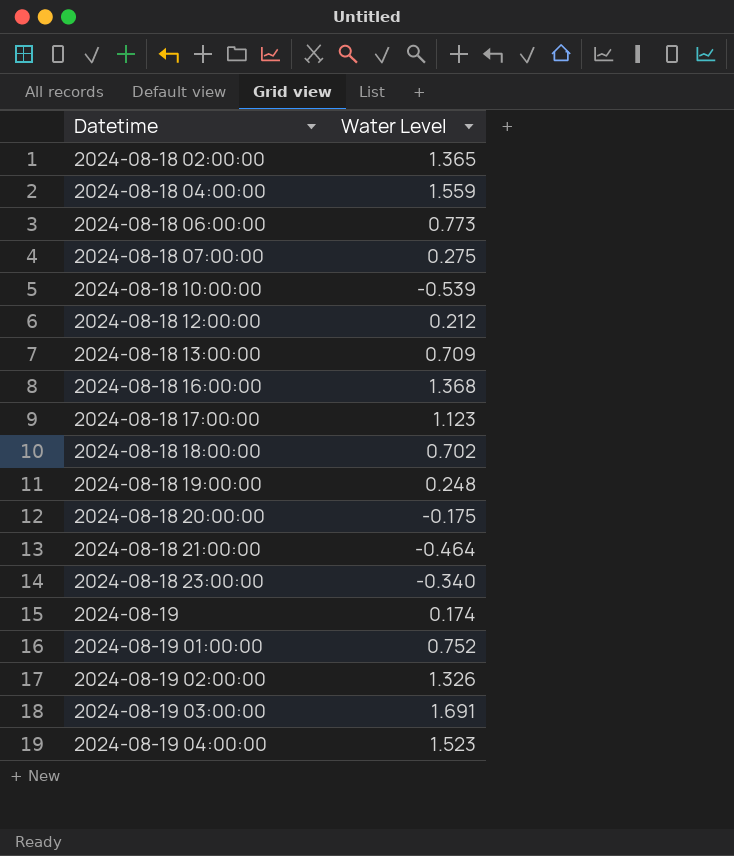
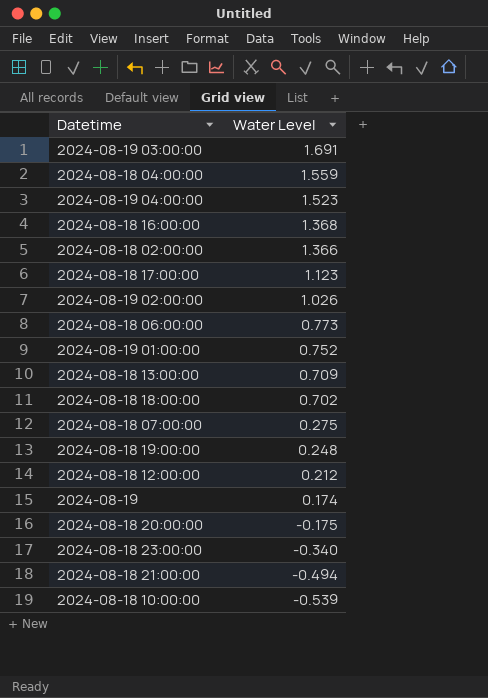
row order: Datetime ascending -> Water Level descending
2024-08-18 02:00:00 | Water Level: 1.365 -> 1.366
2024-08-19 02:00:00 | Water Level: 1.326 -> 1.026
2024-08-18 21:00:00 | Water Level: -0.464 -> -0.494

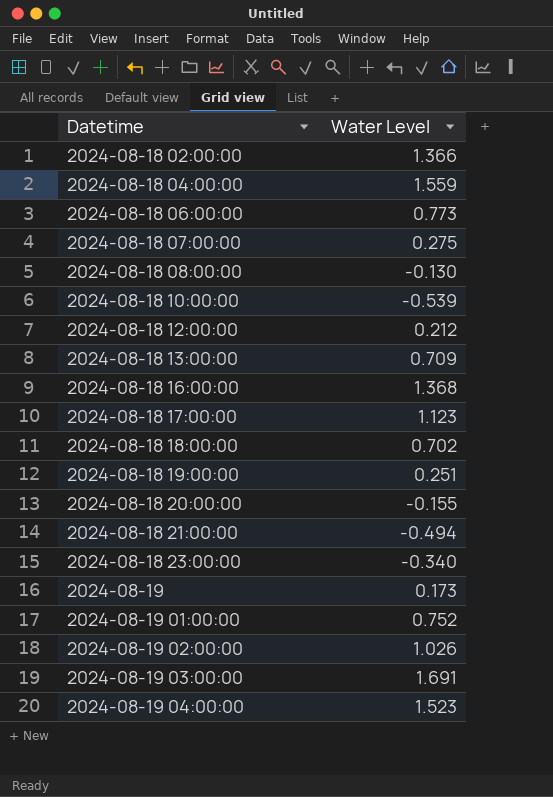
row order: Water Level descending -> Datetime ascending
row 2024-08-18 08:00:00: none -> -0.130
2024-08-18 19:00:00 | Water Level: 0.248 -> 0.251
2024-08-18 20:00:00 | Water Level: -0.175 -> -0.155
2024-08-19 | Water Level: 0.174 -> 0.173

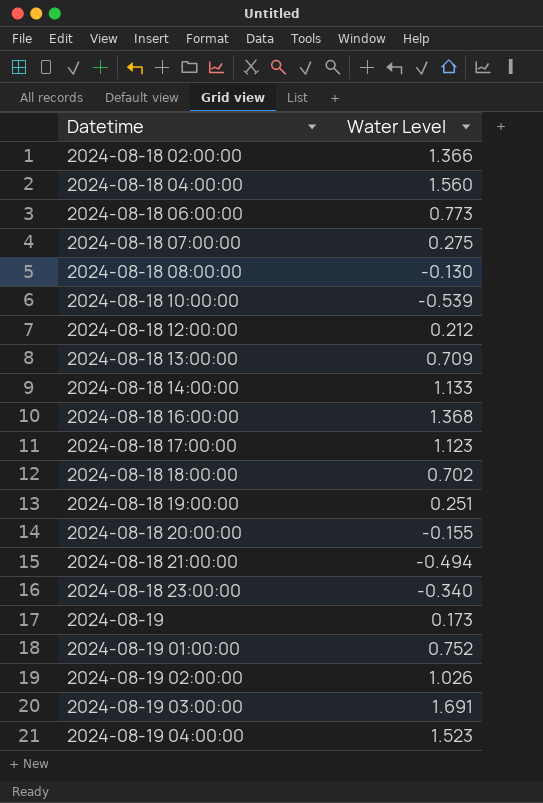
2024-08-18 04:00:00 | Water Level: 1.559 -> 1.560
row 2024-08-18 14:00:00: none -> 1.133

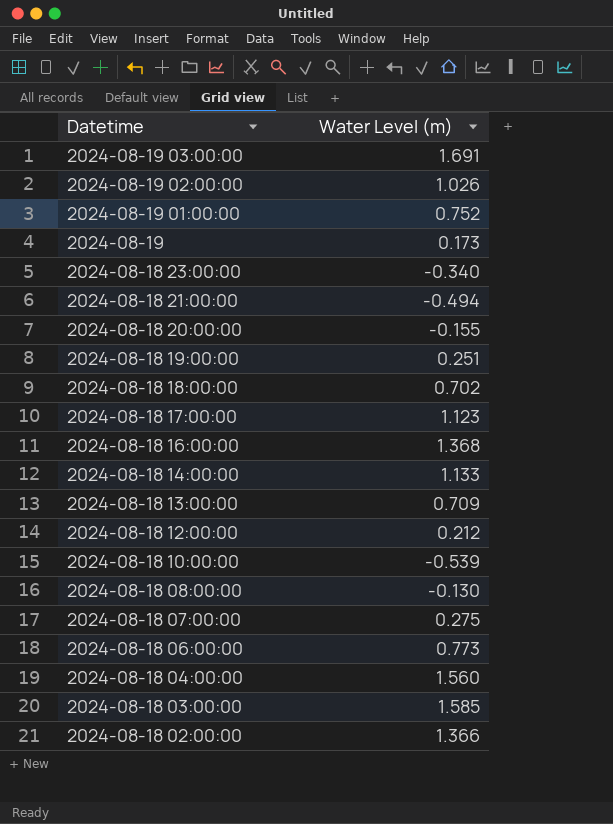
row order: Datetime ascending -> Datetime descending
column name: Water Level -> Water Level (m)
row 2024-08-19 04:00:00: 1.523 -> none
row 2024-08-18 03:00:00: none -> 1.585

